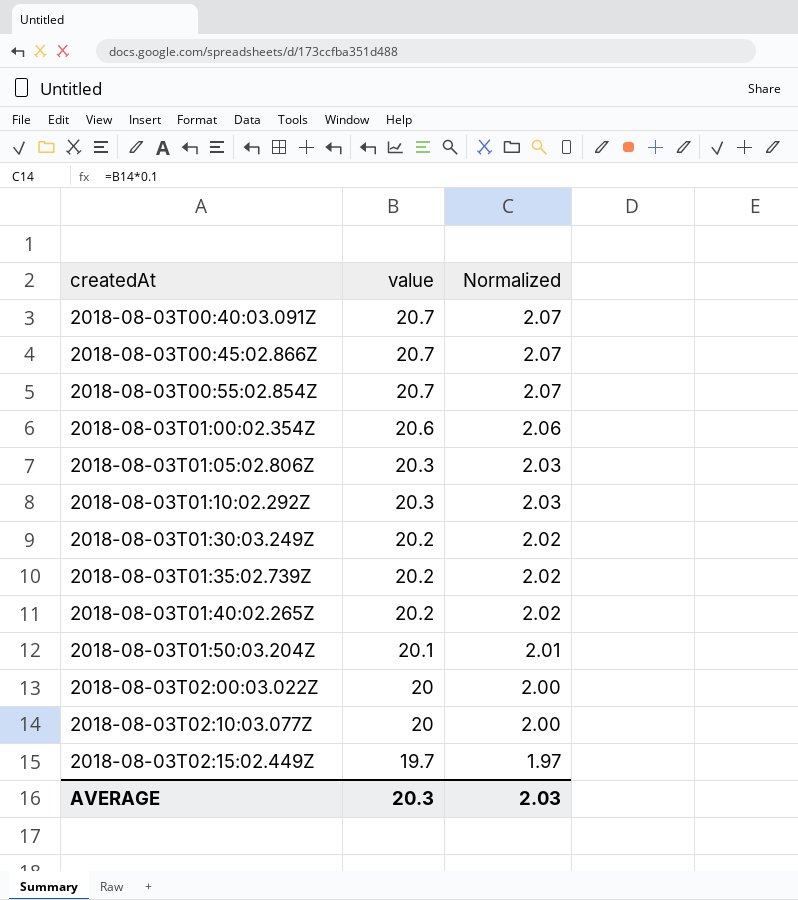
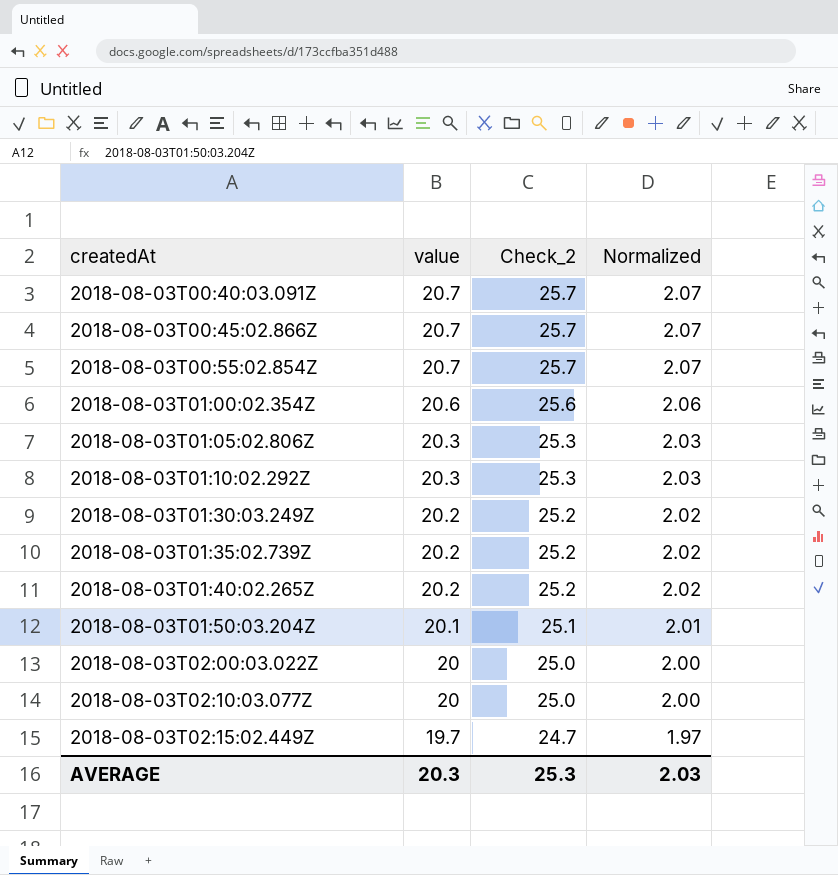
column Check_2 | formula: none -> [value] + 5

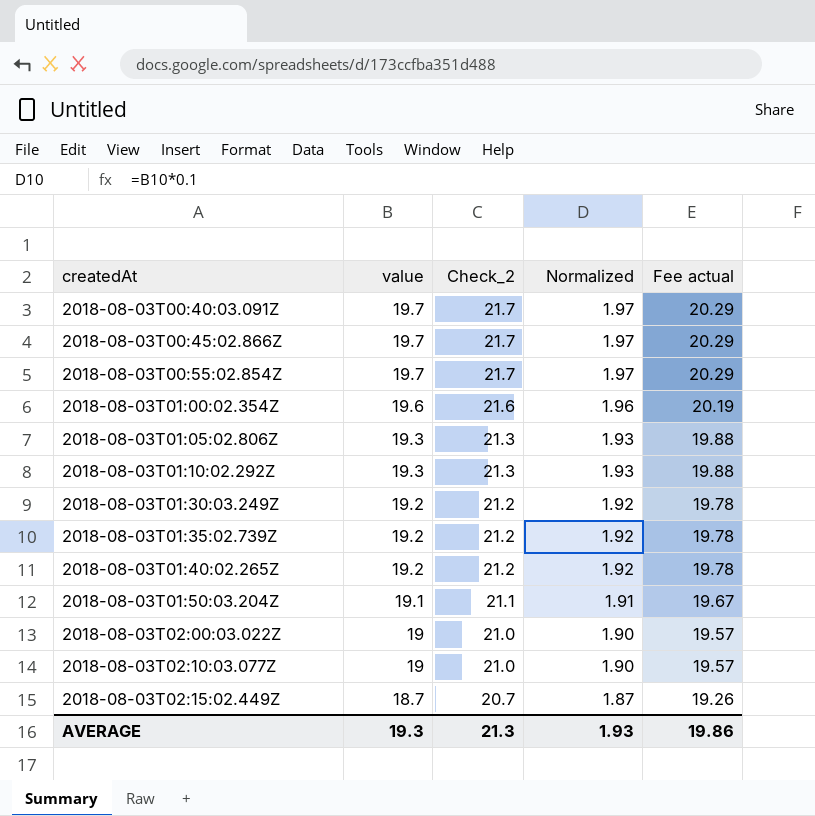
column Check_2 | formula: [value] + 5 -> [value] + 2
column Fee actual | formula: none -> [value] * 1.03
2018-08-03T00:40:03.091Z | value: 20.7 -> 19.7
2018-08-03T00:40:03.091Z | Normalized: 2.07 -> 1.97
2018-08-03T00:45:02.866Z | value: 20.7 -> 19.7
2018-08-03T00:45:02.866Z | Normalized: 2.07 -> 1.97
2018-08-03T00:55:02.854Z | value: 20.7 -> 19.7
2018-08-03T00:55:02.854Z | Normalized: 2.07 -> 1.97
2018-08-03T01:00:02.354Z | value: 20.6 -> 19.6
2018-08-03T01:00:02.354Z | Normalized: 2.06 -> 1.96
2018-08-03T01:05:02.806Z | value: 20.3 -> 19.3
2018-08-03T01:05:02.806Z | Normalized: 2.03 -> 1.93
2018-08-03T01:10:02.292Z | value: 20.3 -> 19.3
2018-08-03T01:10:02.292Z | Normalized: 2.03 -> 1.93
2018-08-03T01:30:03.249Z | value: 20.2 -> 19.2
2018-08-03T01:30:03.249Z | Normalized: 2.02 -> 1.92
2018-08-03T01:35:02.739Z | value: 20.2 -> 19.2
2018-08-03T01:35:02.739Z | Normalized: 2.02 -> 1.92
2018-08-03T01:40:02.265Z | value: 20.2 -> 19.2
2018-08-03T01:40:02.265Z | Normalized: 2.02 -> 1.92
2018-08-03T01:50:03.204Z | value: 20.1 -> 19.1
2018-08-03T01:50:03.204Z | Normalized: 2.01 -> 1.91
2018-08-03T02:00:03.022Z | value: 20 -> 19
2018-08-03T02:00:03.022Z | Normalized: 2.00 -> 1.90
2018-08-03T02:10:03.077Z | value: 20 -> 19
2018-08-03T02:10:03.077Z | Normalized: 2.00 -> 1.90
2018-08-03T02:15:02.449Z | value: 19.7 -> 18.7
2018-08-03T02:15:02.449Z | Normalized: 1.97 -> 1.87
AVERAGE | value: 20.3 -> 19.3
AVERAGE | Check_2: 25.3 -> 21.3
AVERAGE | Normalized: 2.03 -> 1.93

